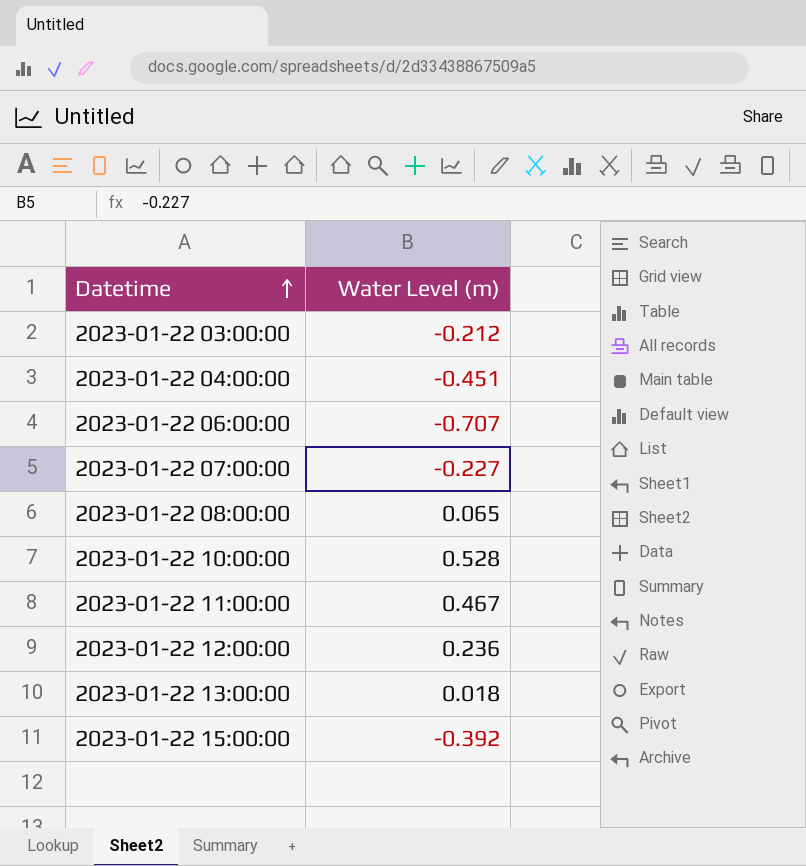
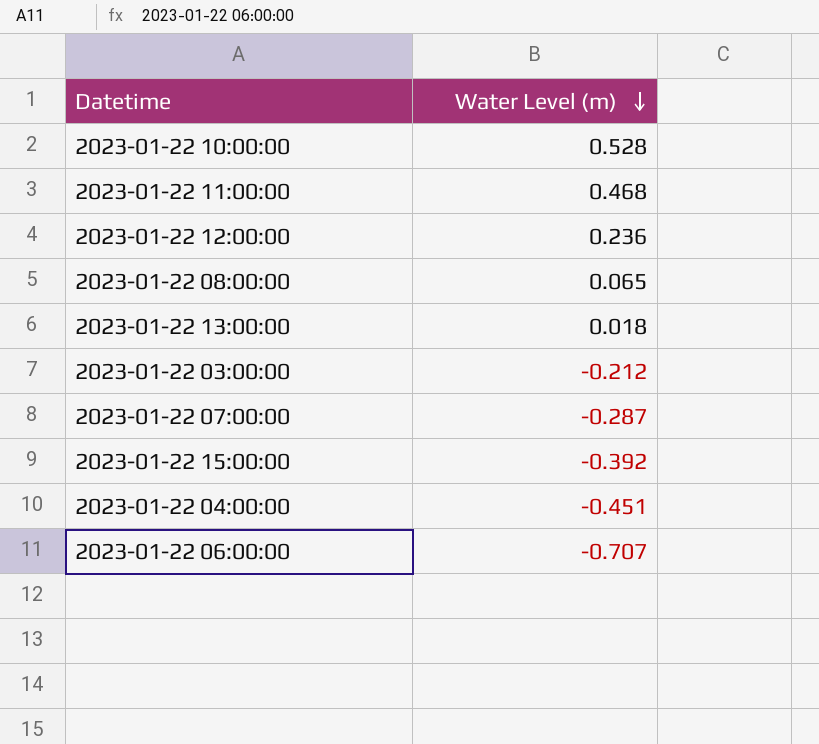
row order: Datetime ascending -> Water Level (m) descending
2023-01-22 11:00:00 | Water Level (m): 0.467 -> 0.468
2023-01-22 07:00:00 | Water Level (m): -0.227 -> -0.287

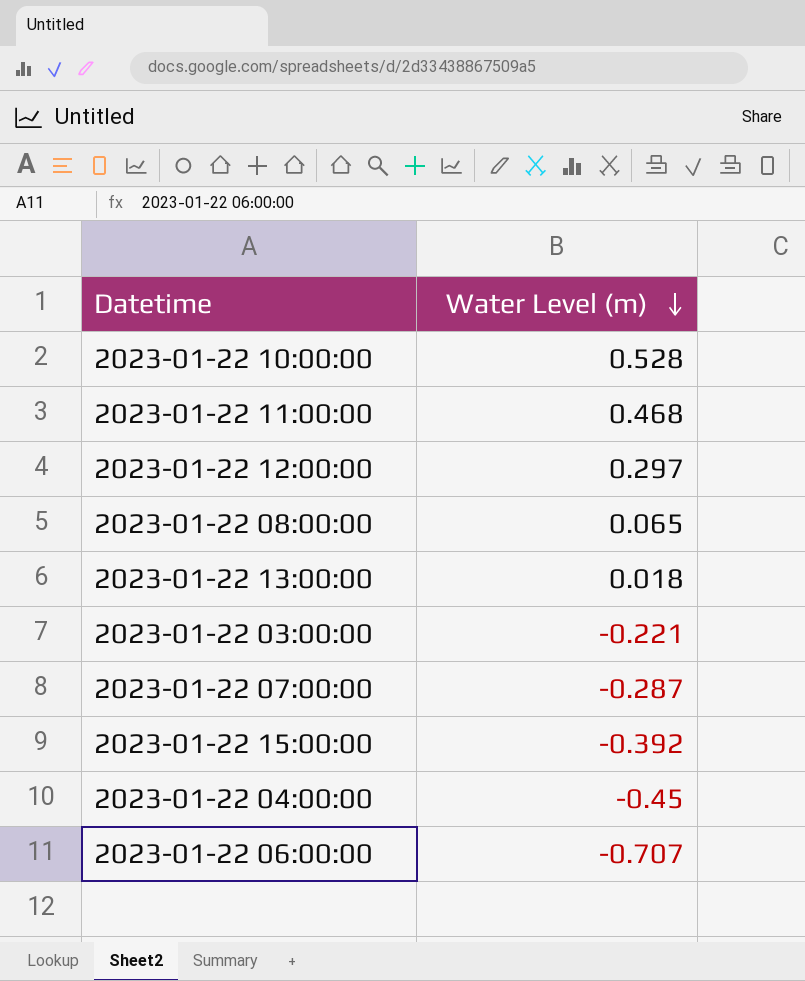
2023-01-22 12:00:00 | Water Level (m): 0.236 -> 0.297
2023-01-22 03:00:00 | Water Level (m): -0.212 -> -0.221
2023-01-22 04:00:00 | Water Level (m): -0.451 -> -0.45

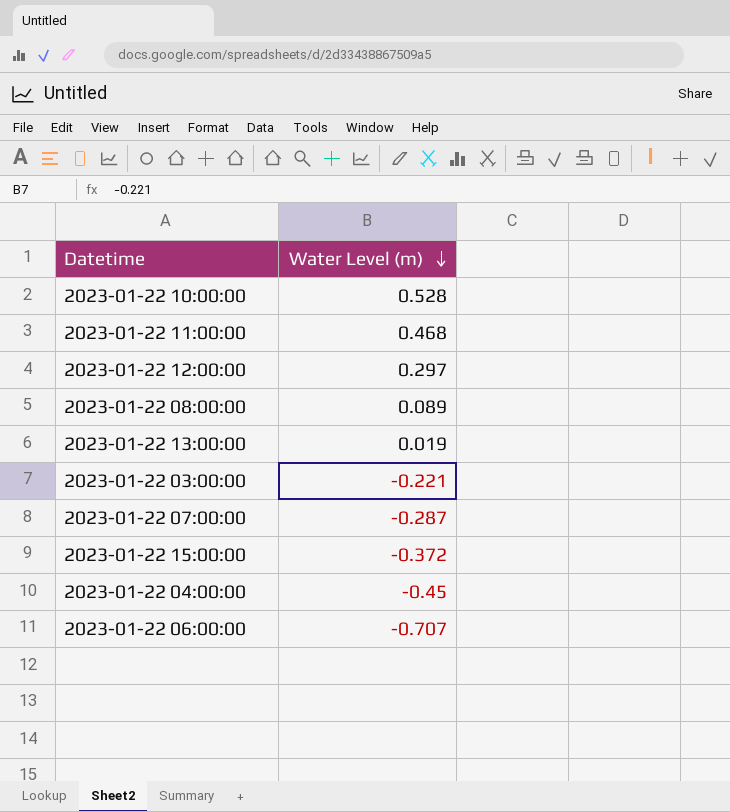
2023-01-22 08:00:00 | Water Level (m): 0.065 -> 0.089
2023-01-22 13:00:00 | Water Level (m): 0.018 -> 0.019
2023-01-22 15:00:00 | Water Level (m): -0.392 -> -0.372

